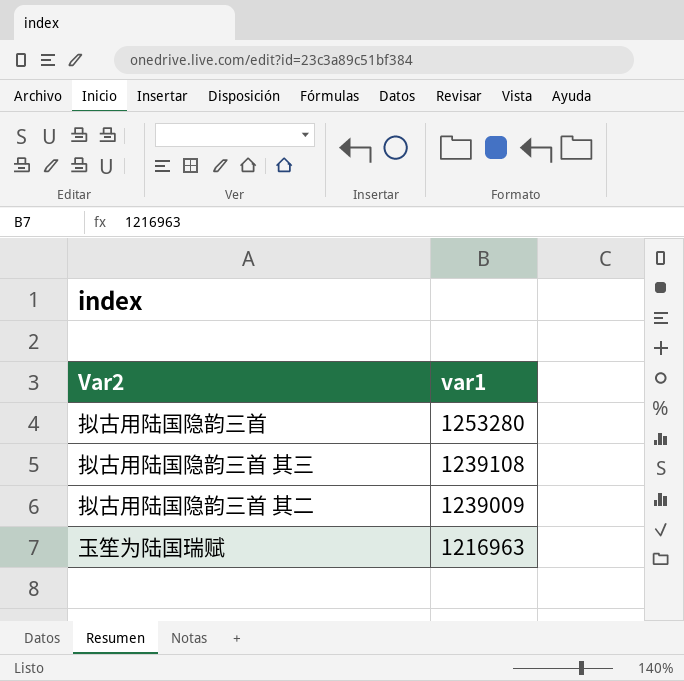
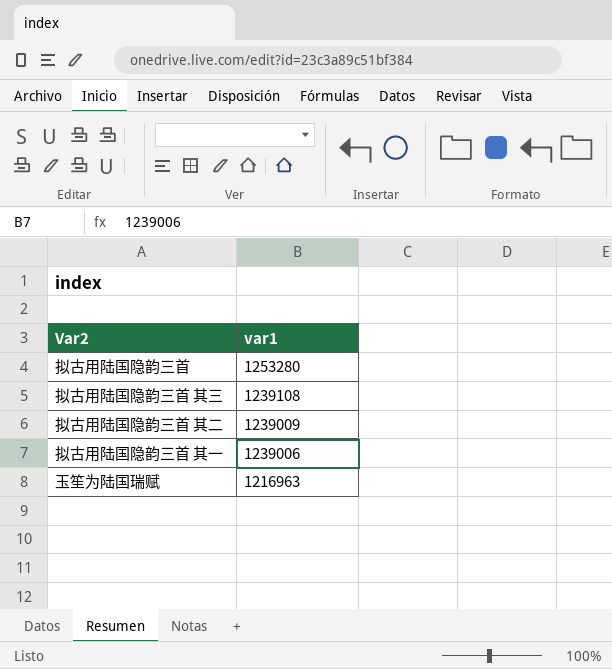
row 拟古用陆国隐韵三首 其一: none -> 1239006

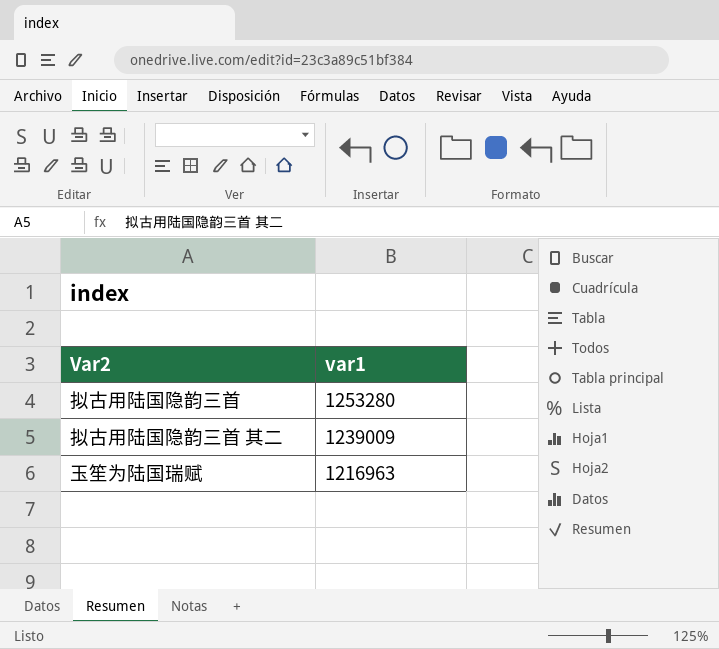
row 拟古用陆国隐韵三首 其三: 1239108 -> none
row 拟古用陆国隐韵三首 其一: 1239006 -> none

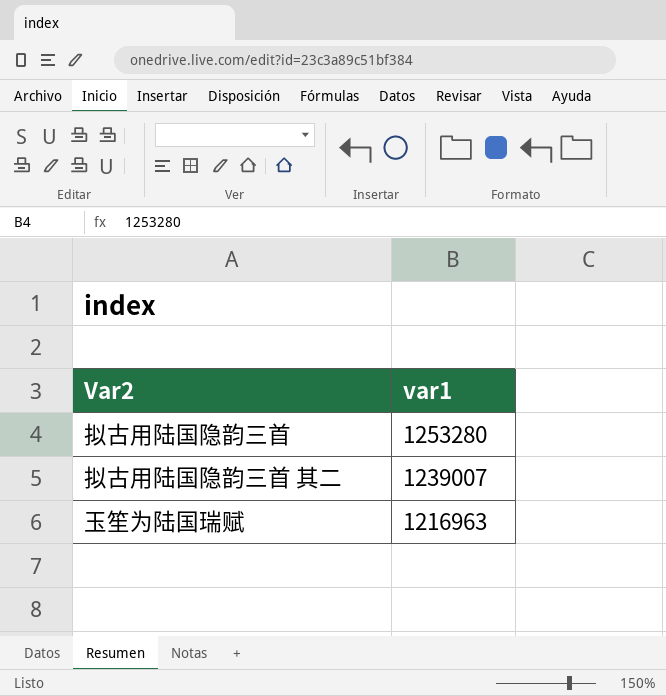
拟古用陆国隐韵三首 其二 | var1: 1239009 -> 1239007

